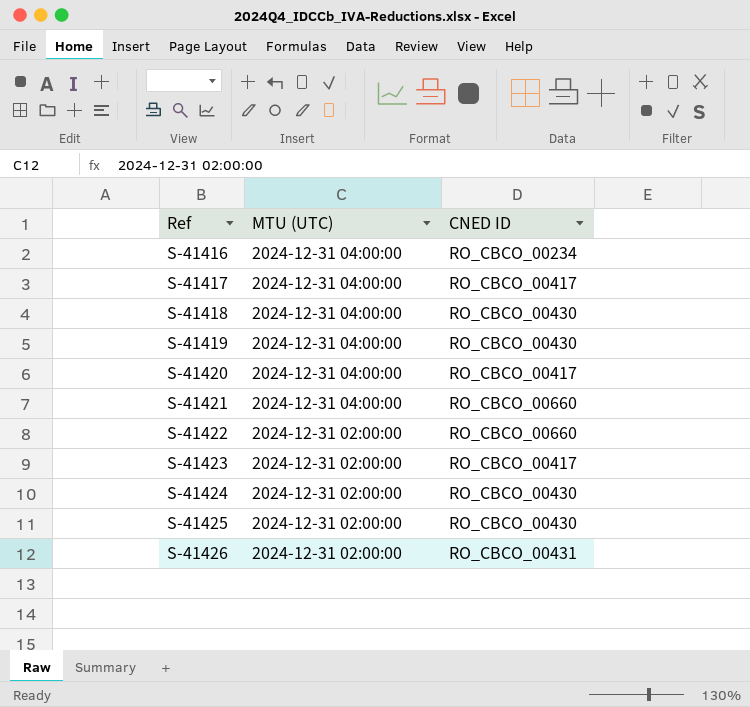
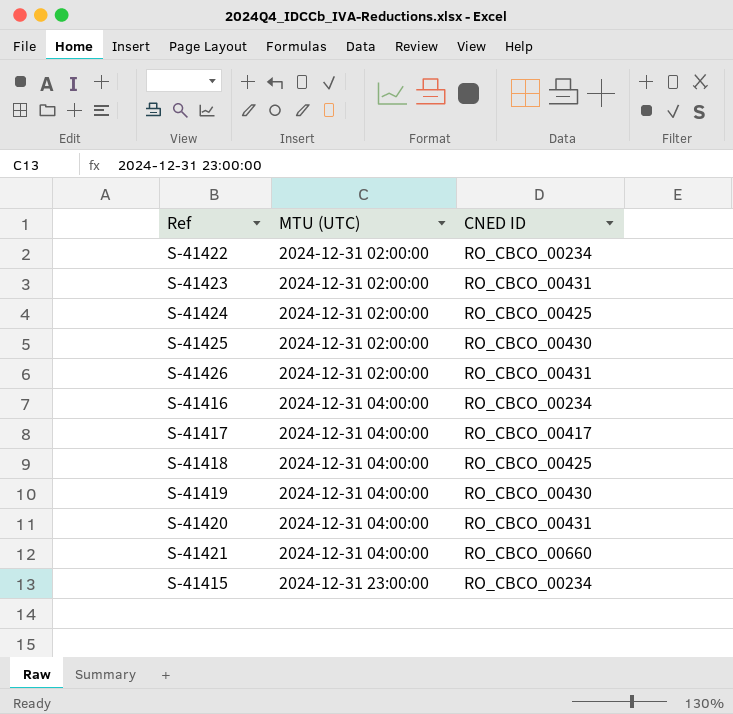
row order: Ref ascending -> MTU (UTC) ascending
S-41422 | CNED ID: RO_CBCO_00660 -> RO_CBCO_00234
S-41423 | CNED ID: RO_CBCO_00417 -> RO_CBCO_00431
S-41424 | CNED ID: RO_CBCO_00430 -> RO_CBCO_00425
S-41418 | CNED ID: RO_CBCO_00430 -> RO_CBCO_00425
S-41420 | CNED ID: RO_CBCO_00417 -> RO_CBCO_00431
row S-41415: none -> 2024-12-31 23:00:00 | RO_CBCO_00234

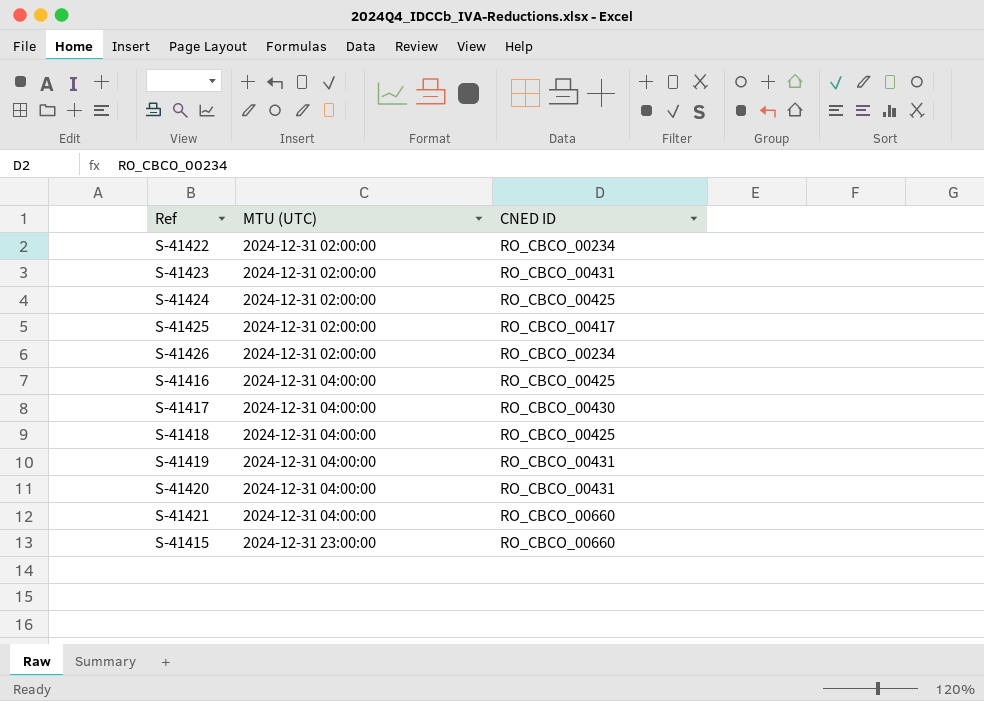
S-41425 | CNED ID: RO_CBCO_00430 -> RO_CBCO_00417
S-41426 | CNED ID: RO_CBCO_00431 -> RO_CBCO_00234
S-41416 | CNED ID: RO_CBCO_00234 -> RO_CBCO_00425
S-41417 | CNED ID: RO_CBCO_00417 -> RO_CBCO_00430
S-41419 | CNED ID: RO_CBCO_00430 -> RO_CBCO_00431
S-41415 | CNED ID: RO_CBCO_00234 -> RO_CBCO_00660

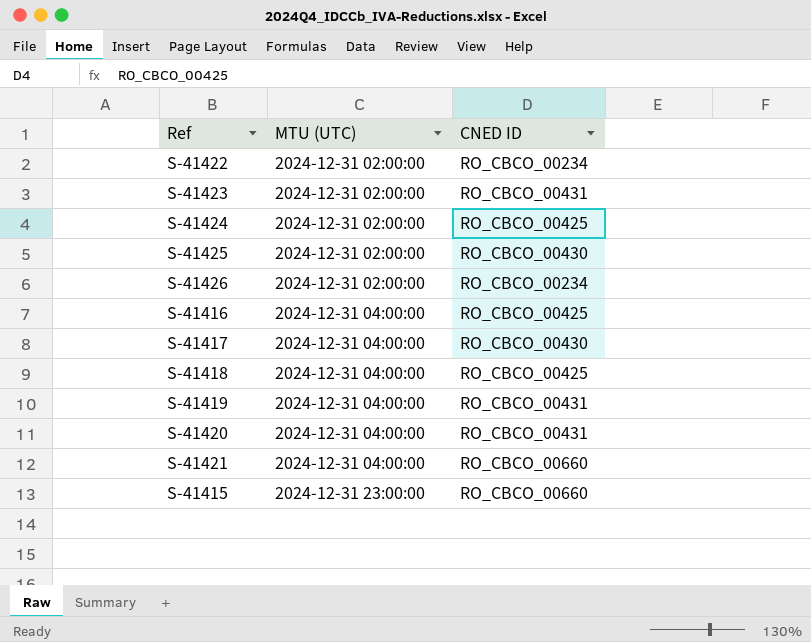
S-41425 | CNED ID: RO_CBCO_00417 -> RO_CBCO_00430

